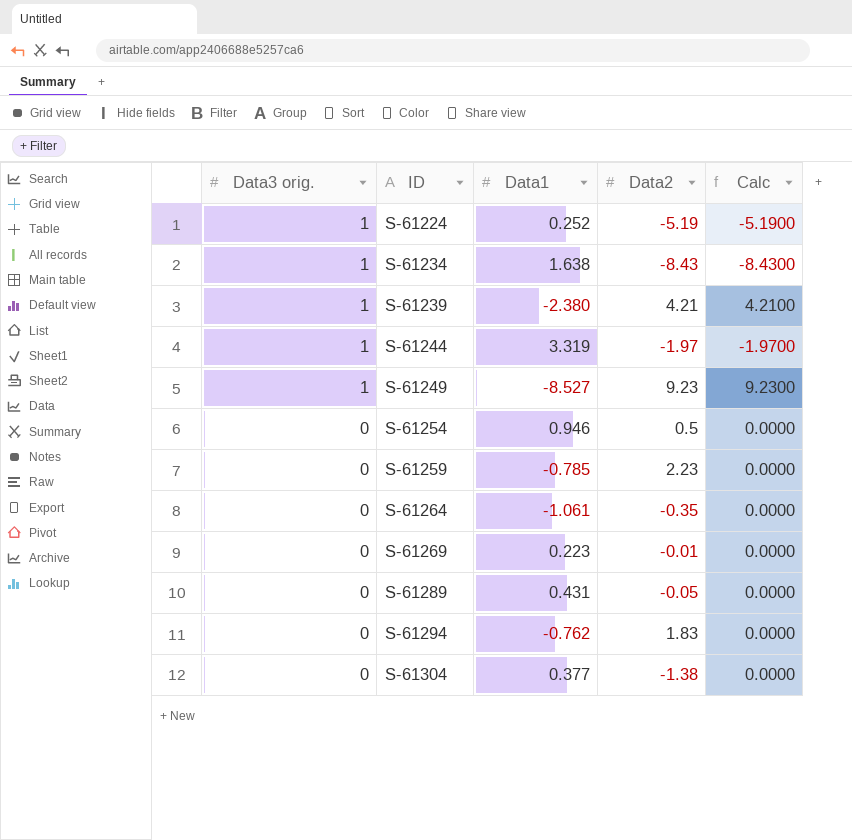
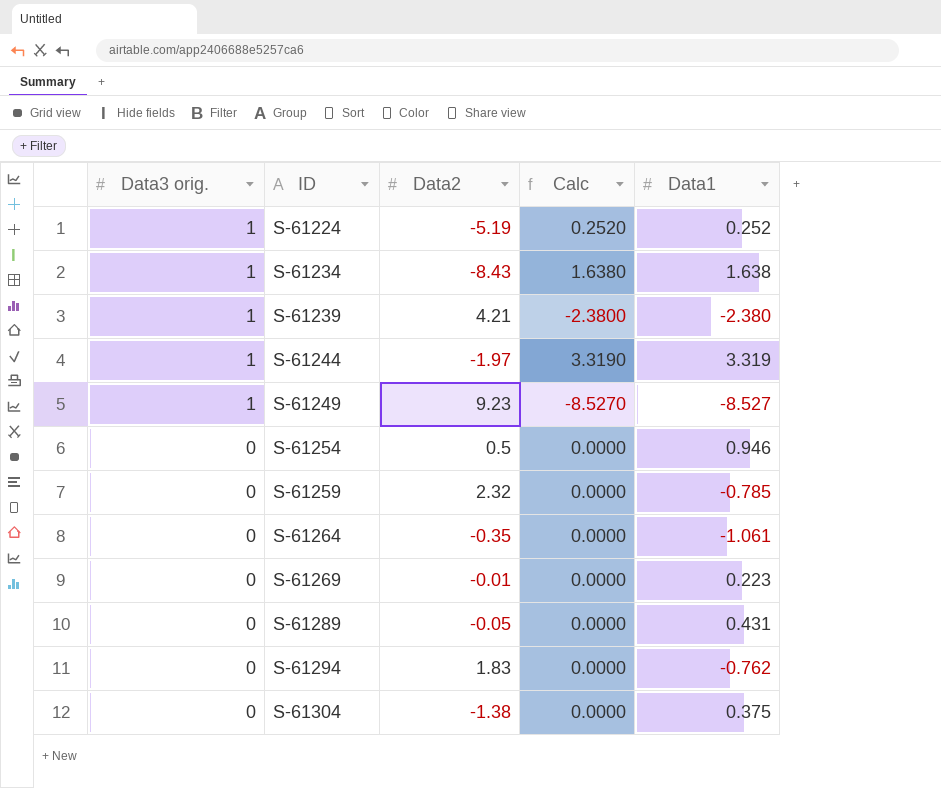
column Calc | formula: [Data3 orig.] * [Data2] -> [Data3 orig.] * [Data1]
column Data1 | position: 3 -> 5
S-61259 | Data2: 2.23 -> 2.32
S-61304 | Data1: 0.377 -> 0.375

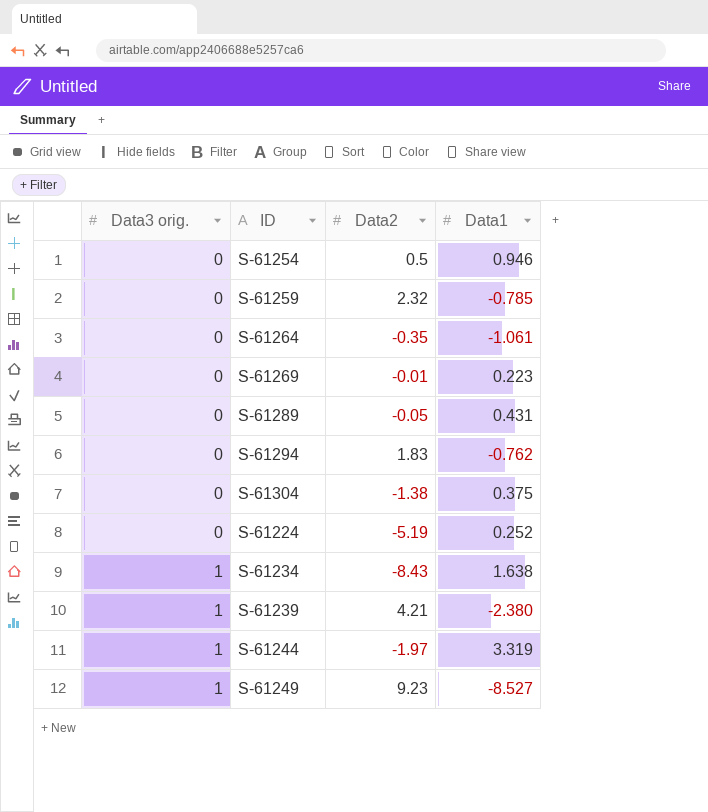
row order: Data3 orig. descending -> Data3 orig. ascending
column Calc | formula: [Data3 orig.] * [Data1] -> none
S-61224 | Data3 orig.: 1 -> 0

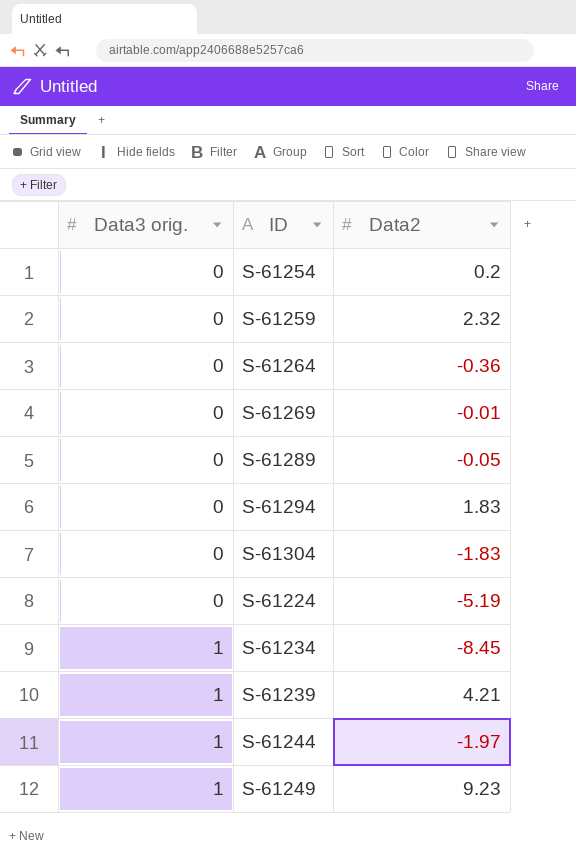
column Data1 | position: 4 -> none
S-61254 | Data2: 0.5 -> 0.2
S-61264 | Data2: -0.35 -> -0.36
S-61304 | Data2: -1.38 -> -1.83
S-61234 | Data2: -8.43 -> -8.45

